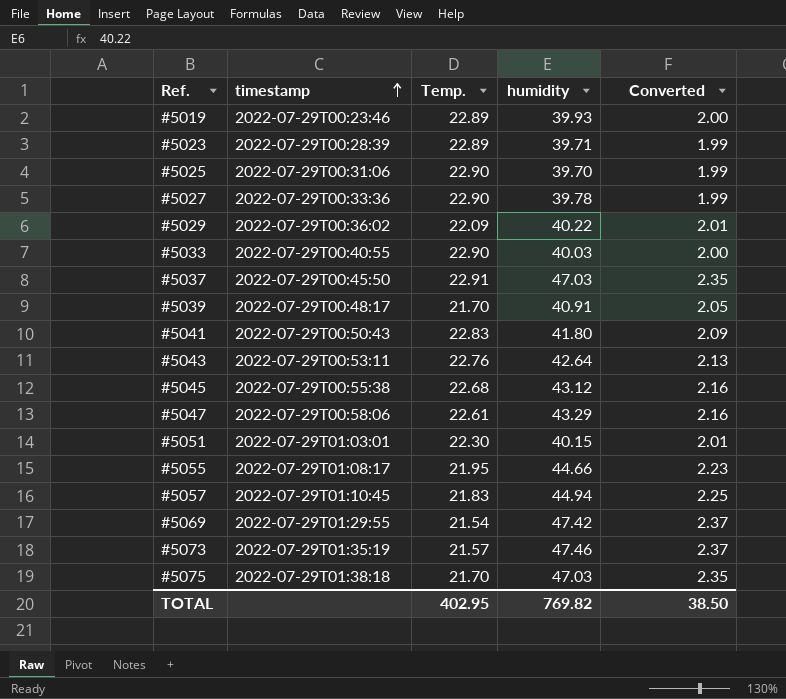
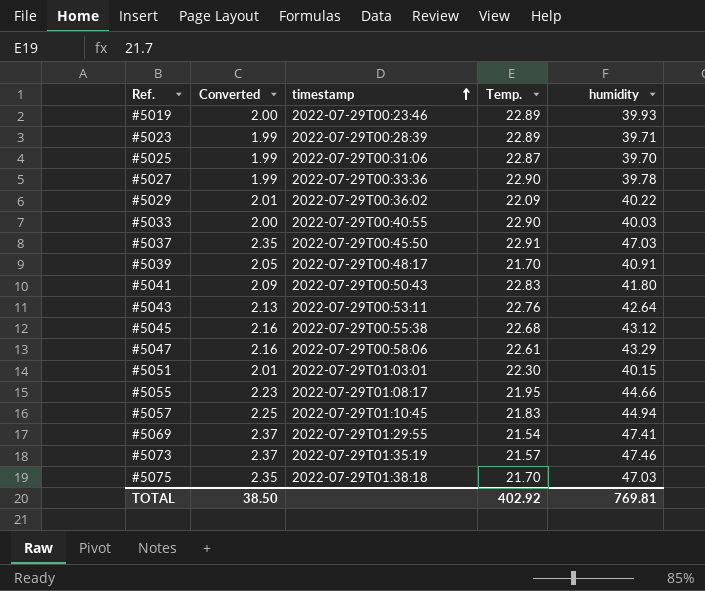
column Converted | position: 5 -> 2
#5025 | Temp.: 22.90 -> 22.87
#5069 | humidity: 47.42 -> 47.41
TOTAL | Temp.: 402.95 -> 402.92
TOTAL | humidity: 769.82 -> 769.81

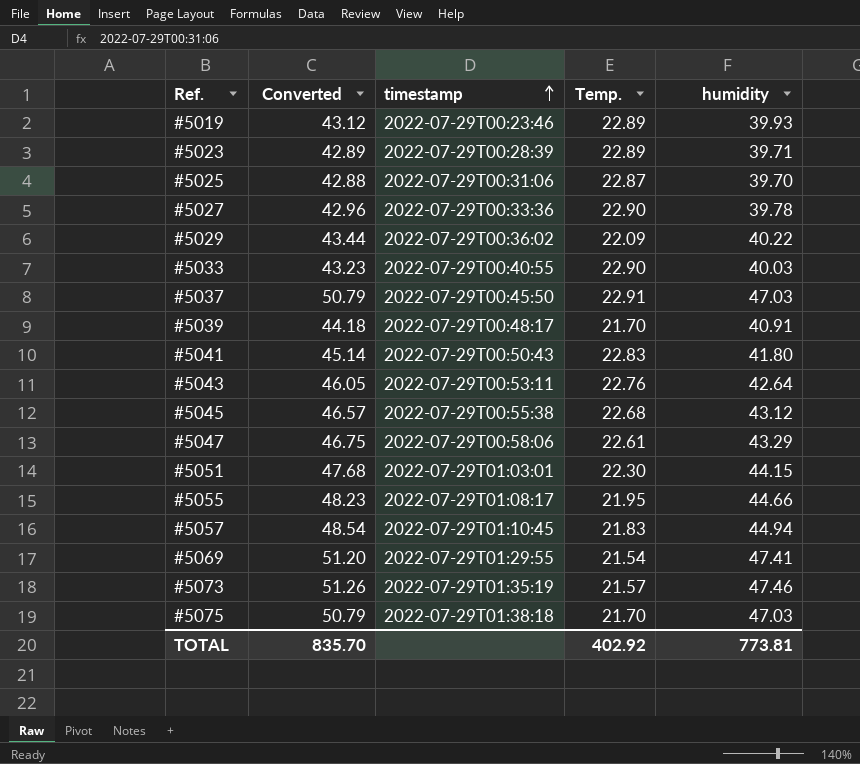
column Converted | formula: [humidity] * 0.05 -> [humidity] * 1.08
#5051 | humidity: 40.15 -> 44.15
TOTAL | Converted: 38.50 -> 835.70
TOTAL | humidity: 769.81 -> 773.81

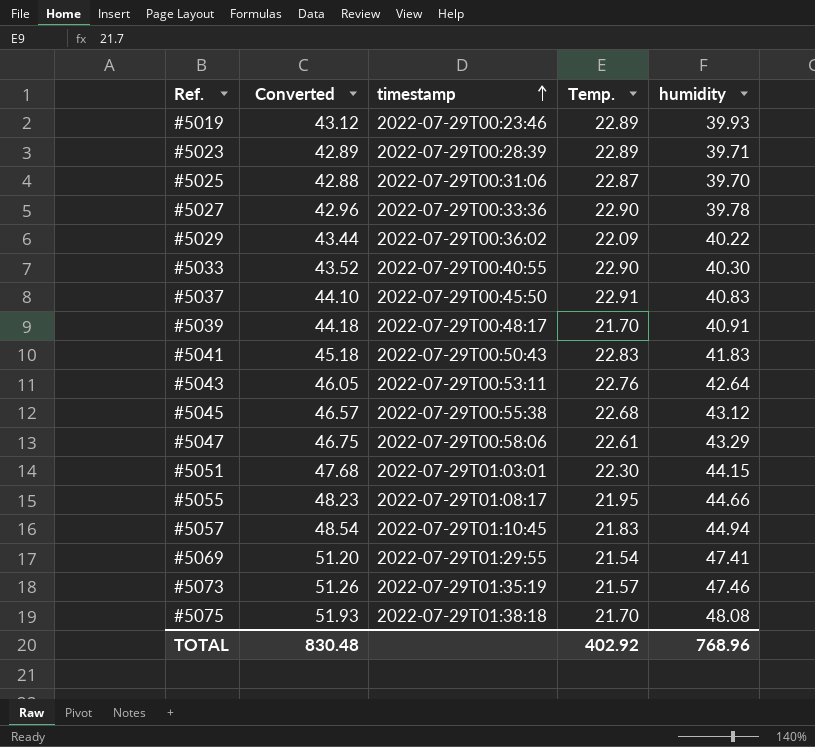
#5033 | Converted: 43.23 -> 43.52
#5033 | humidity: 40.03 -> 40.30
#5037 | Converted: 50.79 -> 44.10
#5037 | humidity: 47.03 -> 40.83
#5041 | Converted: 45.14 -> 45.18
#5041 | humidity: 41.80 -> 41.83
#5075 | Converted: 50.79 -> 51.93
#5075 | humidity: 47.03 -> 48.08
TOTAL | Converted: 835.70 -> 830.48
TOTAL | humidity: 773.81 -> 768.96

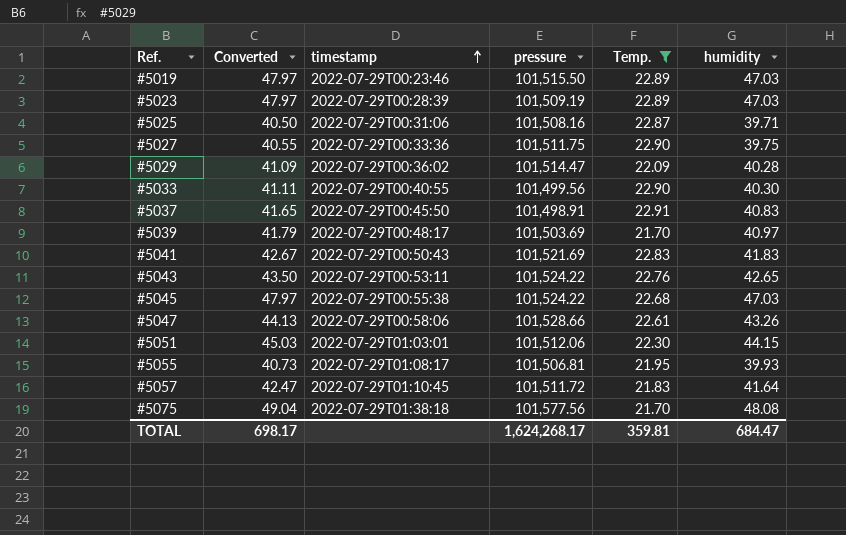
filter: none -> Temp. >= 21.70
column Converted | formula: [humidity] * 1.08 -> [humidity] * 1.02
column pressure | position: none -> 4
#5019 | humidity: 39.93 -> 47.03
#5023 | humidity: 39.71 -> 47.03
#5025 | humidity: 39.70 -> 39.71
#5027 | humidity: 39.78 -> 39.75
#5029 | humidity: 40.22 -> 40.28
#5039 | humidity: 40.91 -> 40.97
#5043 | humidity: 42.64 -> 42.65
#5045 | humidity: 43.12 -> 47.03
#5047 | humidity: 43.29 -> 43.26
#5055 | humidity: 44.66 -> 39.93
#5057 | humidity: 44.94 -> 41.64
TOTAL | Converted: 830.48 -> 698.17
TOTAL | Temp.: 402.92 -> 359.81
TOTAL | humidity: 768.96 -> 684.47

